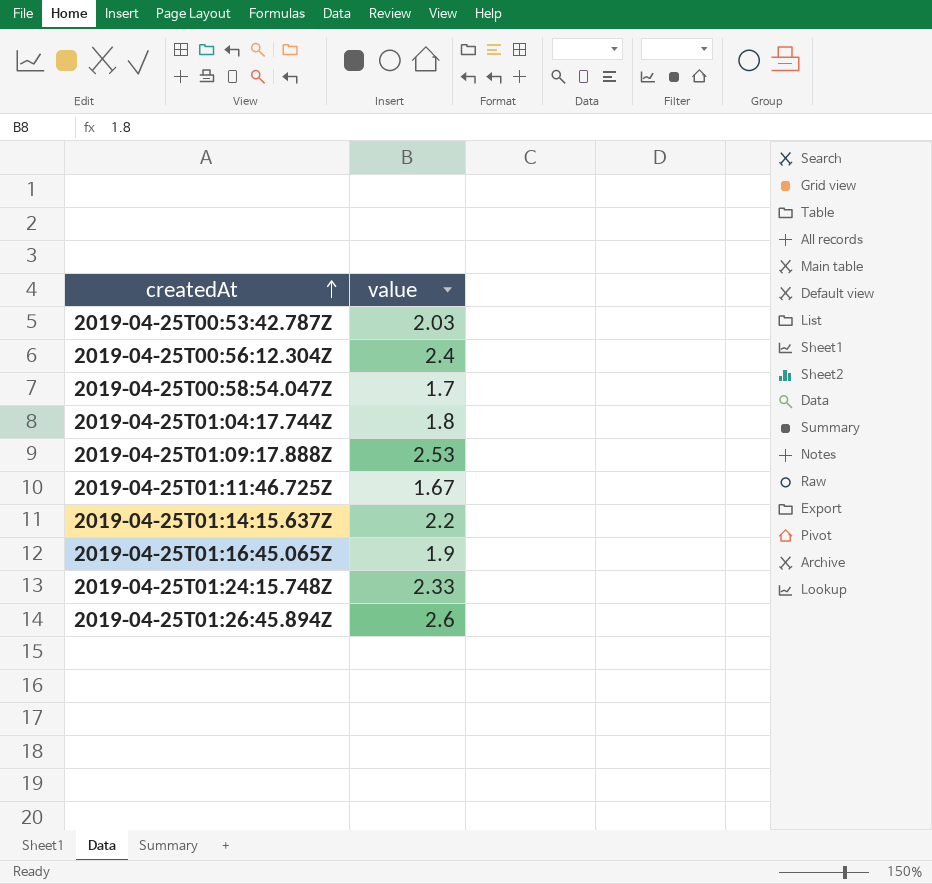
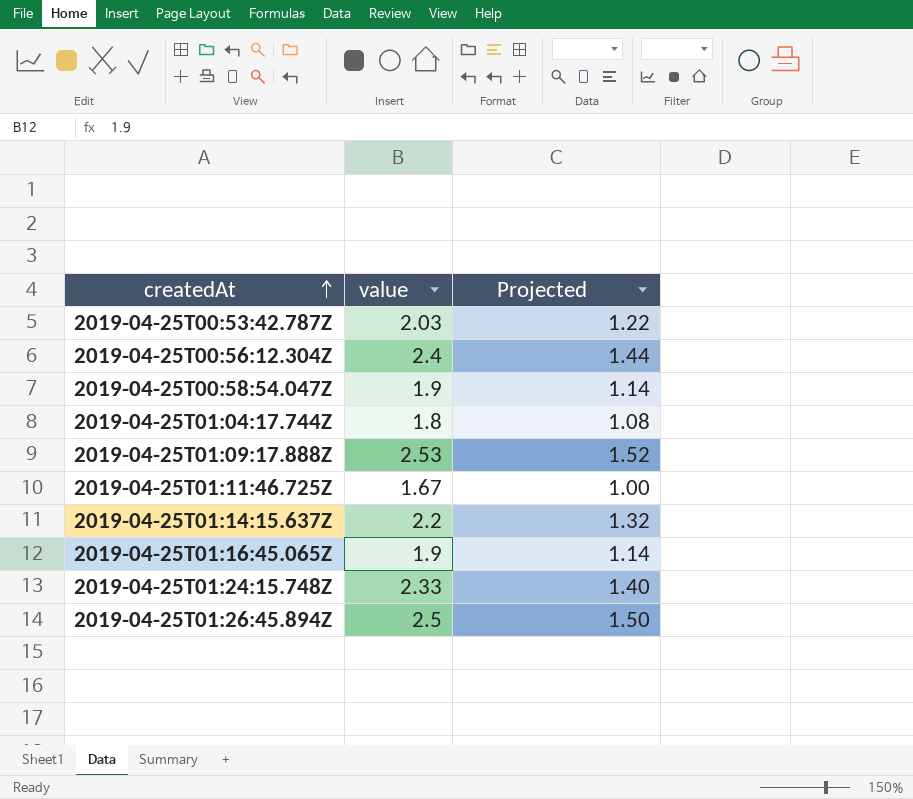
column Projected | formula: none -> [value] * 0.6
2019-04-25T00:58:54.047Z | value: 1.7 -> 1.9
2019-04-25T01:26:45.894Z | value: 2.6 -> 2.5

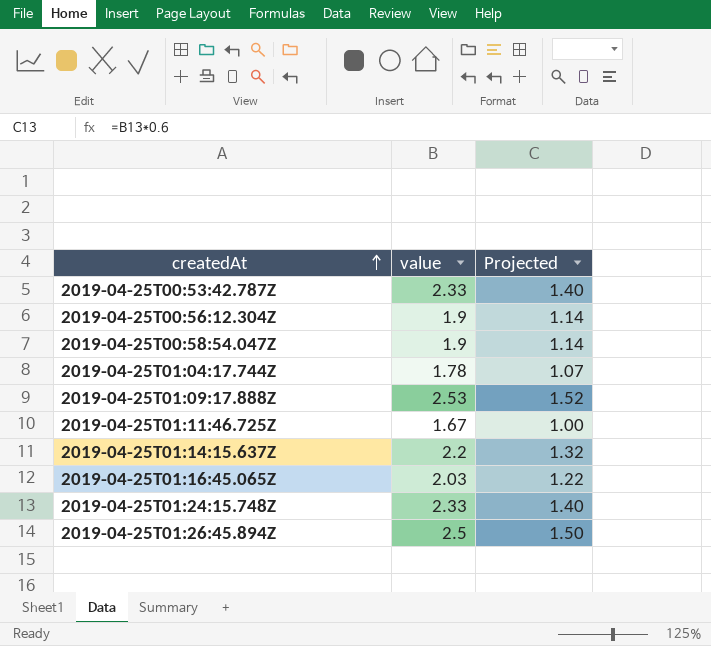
2019-04-25T00:53:42.787Z | value: 2.03 -> 2.33
2019-04-25T00:53:42.787Z | Projected: 1.22 -> 1.40
2019-04-25T00:56:12.304Z | value: 2.4 -> 1.9
2019-04-25T00:56:12.304Z | Projected: 1.44 -> 1.14
2019-04-25T01:04:17.744Z | value: 1.8 -> 1.78
2019-04-25T01:04:17.744Z | Projected: 1.08 -> 1.07
2019-04-25T01:16:45.065Z | value: 1.9 -> 2.03
2019-04-25T01:16:45.065Z | Projected: 1.14 -> 1.22

